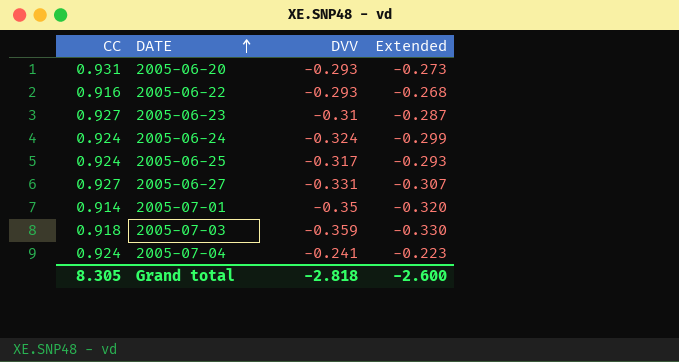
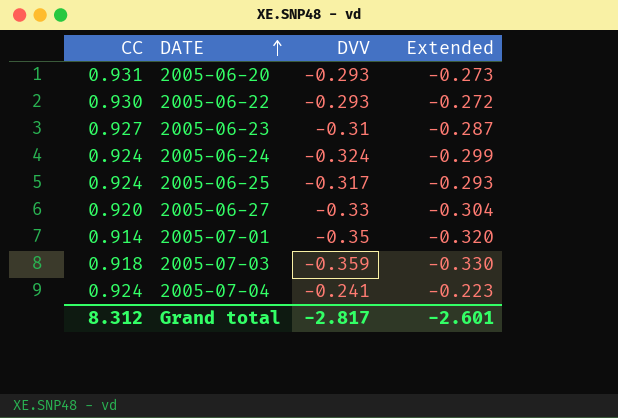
2005-06-22 | CC: 0.916 -> 0.930
2005-06-22 | Extended: -0.268 -> -0.272
2005-06-27 | CC: 0.927 -> 0.920
2005-06-27 | DVV: -0.331 -> -0.33
2005-06-27 | Extended: -0.307 -> -0.304
Grand total | CC: 8.305 -> 8.312
Grand total | DVV: -2.818 -> -2.817
Grand total | Extended: -2.600 -> -2.601

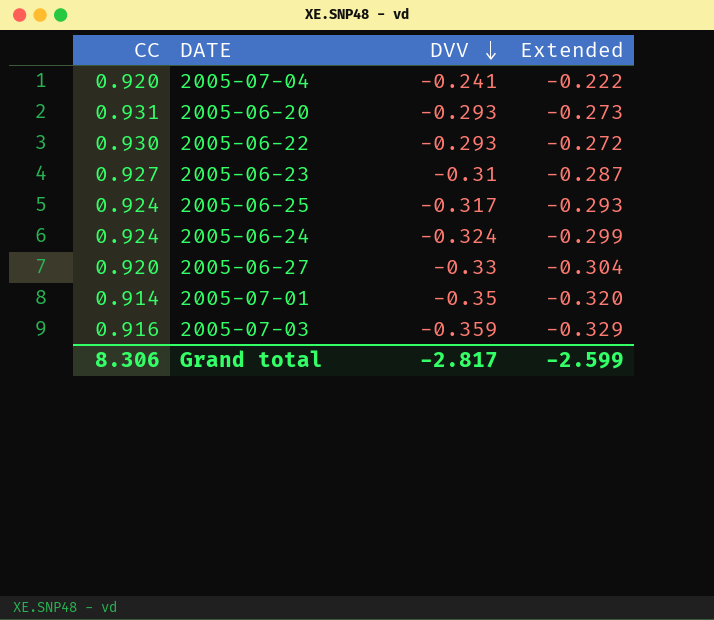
row order: DATE ascending -> DVV descending
2005-07-04 | CC: 0.924 -> 0.920
2005-07-04 | Extended: -0.223 -> -0.222
2005-07-03 | CC: 0.918 -> 0.916
2005-07-03 | Extended: -0.330 -> -0.329
Grand total | CC: 8.312 -> 8.306
Grand total | Extended: -2.601 -> -2.599

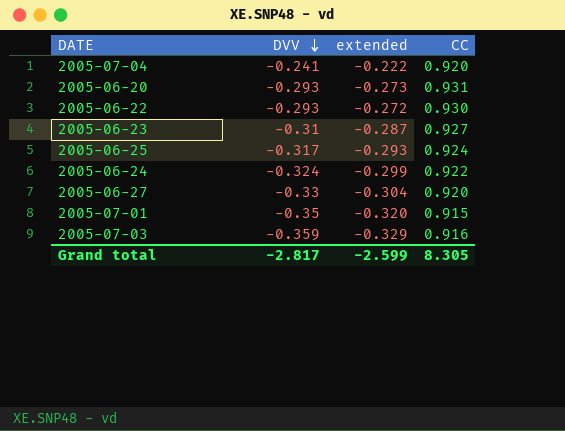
column name: Extended -> extended
column CC | position: 1 -> 4
2005-06-24 | CC: 0.924 -> 0.922
2005-07-01 | CC: 0.914 -> 0.915
Grand total | CC: 8.306 -> 8.305

